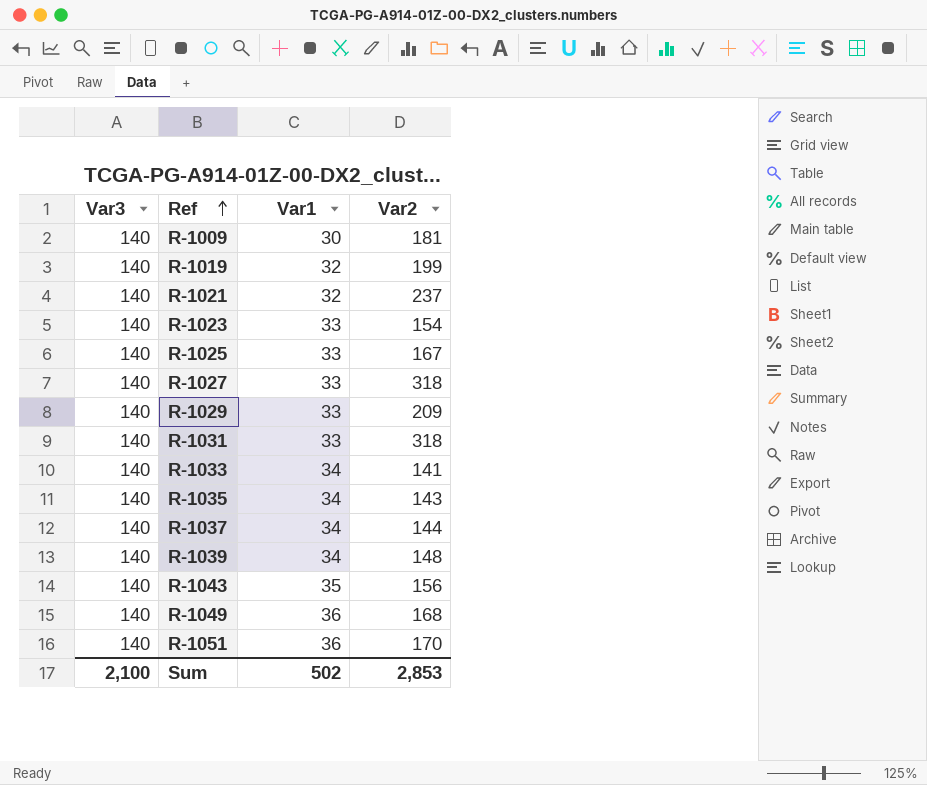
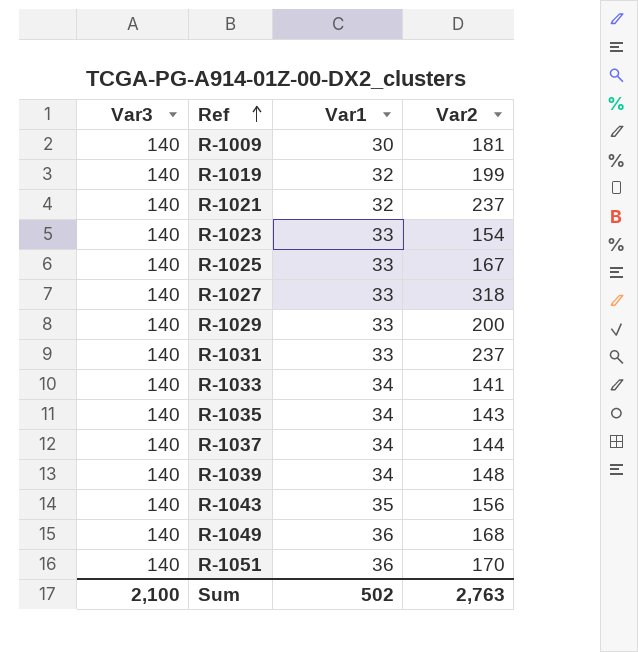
R-1029 | Var2: 209 -> 200
R-1031 | Var2: 318 -> 237
Sum | Var2: 2,853 -> 2,763

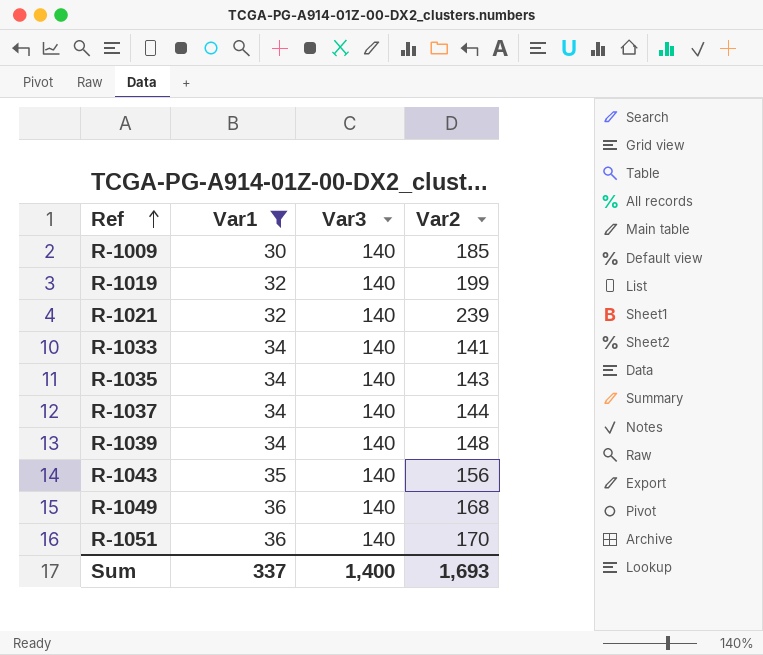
filter: none -> Var1 != 33
column Var3 | position: 1 -> 3
R-1009 | Var2: 181 -> 185
R-1021 | Var2: 237 -> 239
Sum | Var1: 502 -> 337
Sum | Var3: 2,100 -> 1,400
Sum | Var2: 2,763 -> 1,693

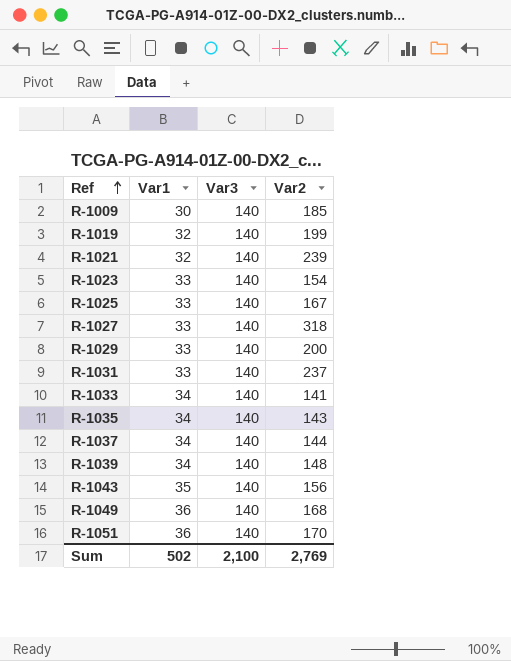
filter: Var1 != 33 -> none
Sum | Var1: 337 -> 502
Sum | Var3: 1,400 -> 2,100
Sum | Var2: 1,693 -> 2,769

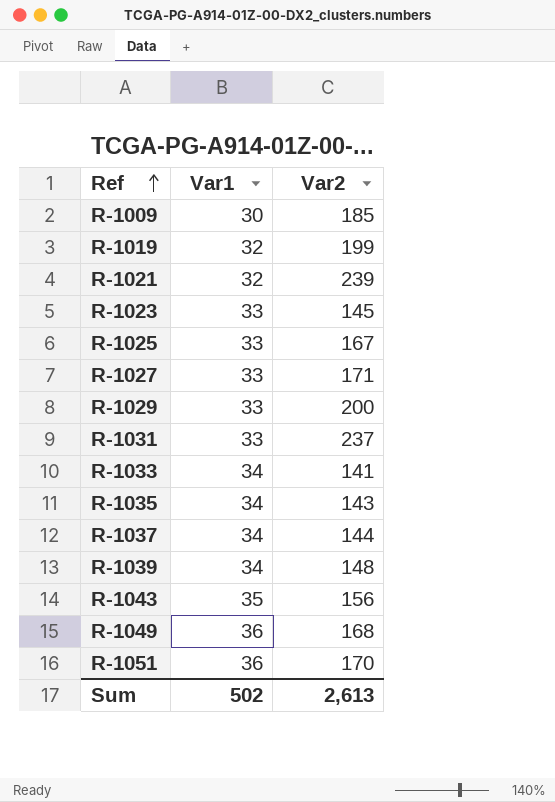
column Var3 | position: 3 -> none
R-1023 | Var2: 154 -> 145
R-1027 | Var2: 318 -> 171
Sum | Var2: 2,769 -> 2,613

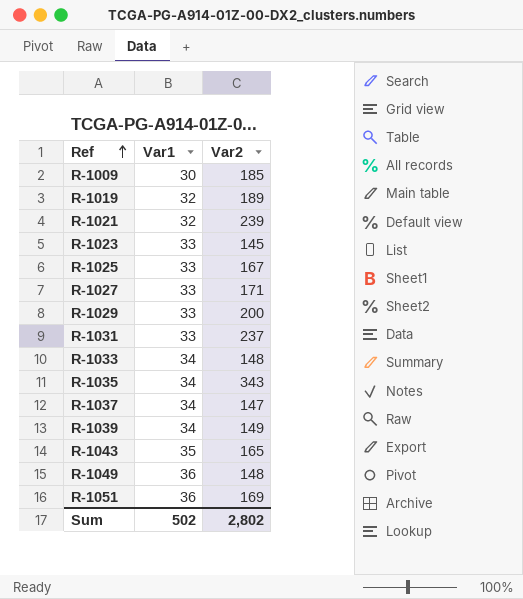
R-1019 | Var2: 199 -> 189
R-1033 | Var2: 141 -> 148
R-1035 | Var2: 143 -> 343
R-1037 | Var2: 144 -> 147
R-1039 | Var2: 148 -> 149
R-1043 | Var2: 156 -> 165
R-1049 | Var2: 168 -> 148
R-1051 | Var2: 170 -> 169
Sum | Var2: 2,613 -> 2,802

